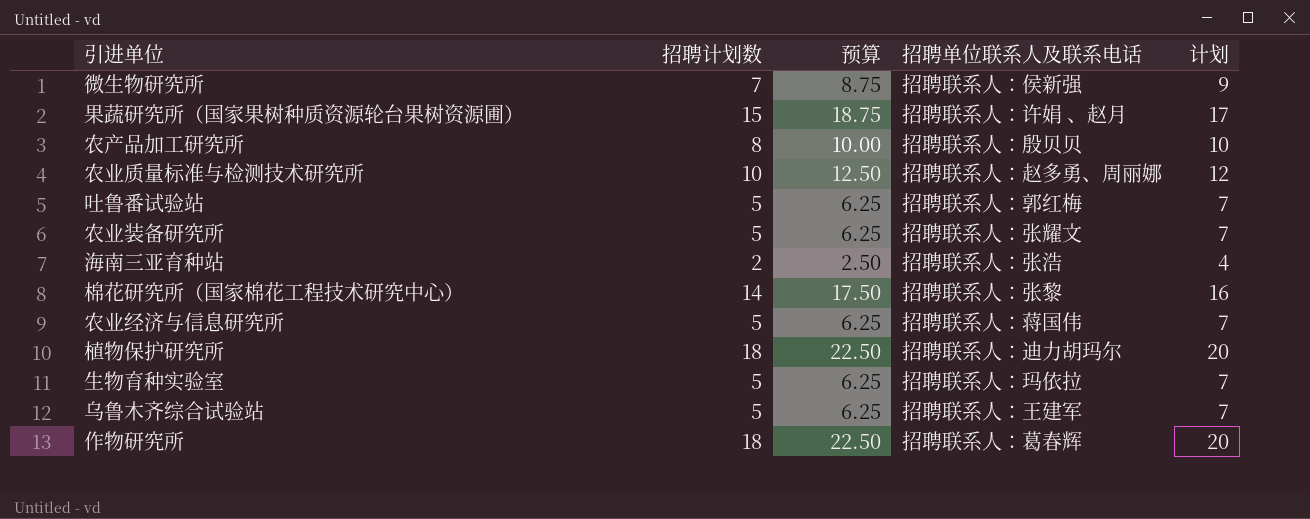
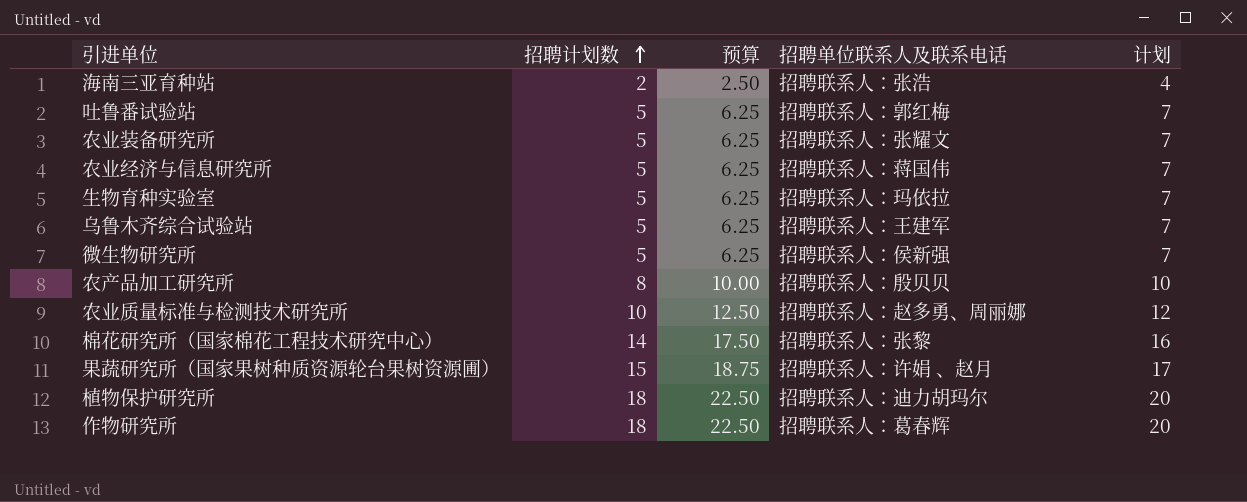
row order: none -> 招聘计划数 ascending
微生物研究所 | 招聘计划数: 7 -> 5
微生物研究所 | 预算: 8.75 -> 6.25
微生物研究所 | 计划: 9 -> 7

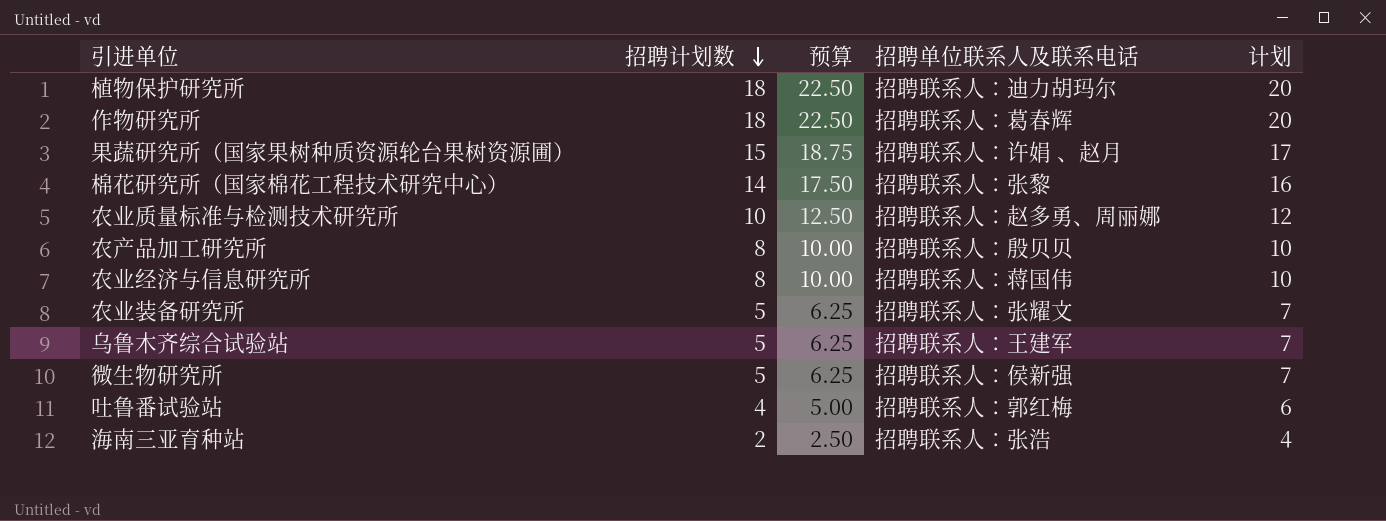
row order: 招聘计划数 ascending -> 招聘计划数 descending
row 生物育种实验室: 5 | 6.25 | 招聘联系人：玛依拉 | 7 -> none
农业经济与信息研究所 | 招聘计划数: 5 -> 8
农业经济与信息研究所 | 预算: 6.25 -> 10.00
农业经济与信息研究所 | 计划: 7 -> 10
吐鲁番试验站 | 招聘计划数: 5 -> 4
吐鲁番试验站 | 预算: 6.25 -> 5.00
吐鲁番试验站 | 计划: 7 -> 6

